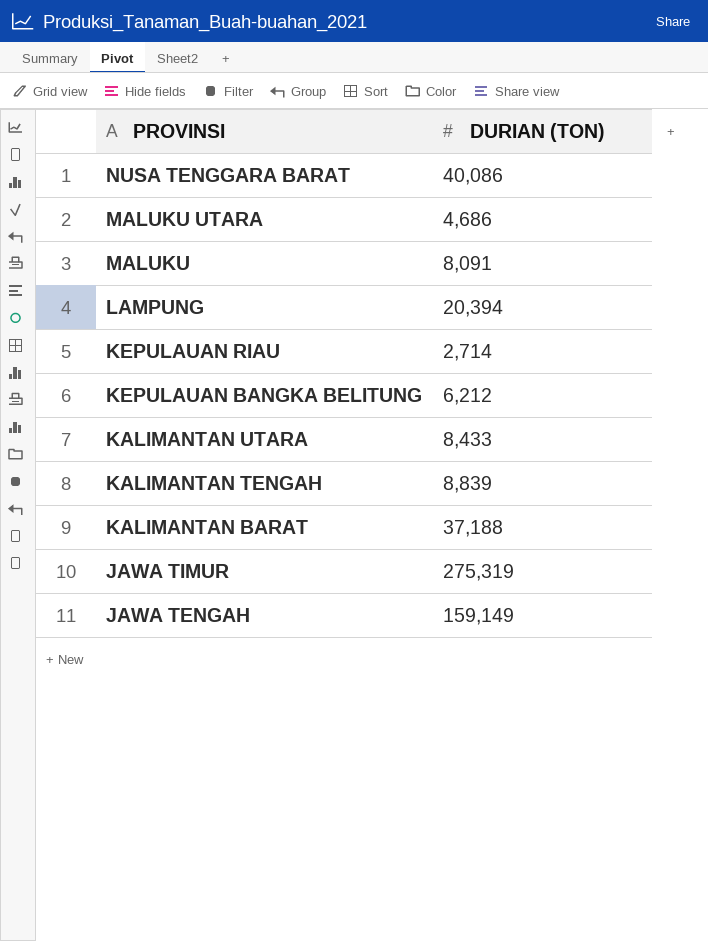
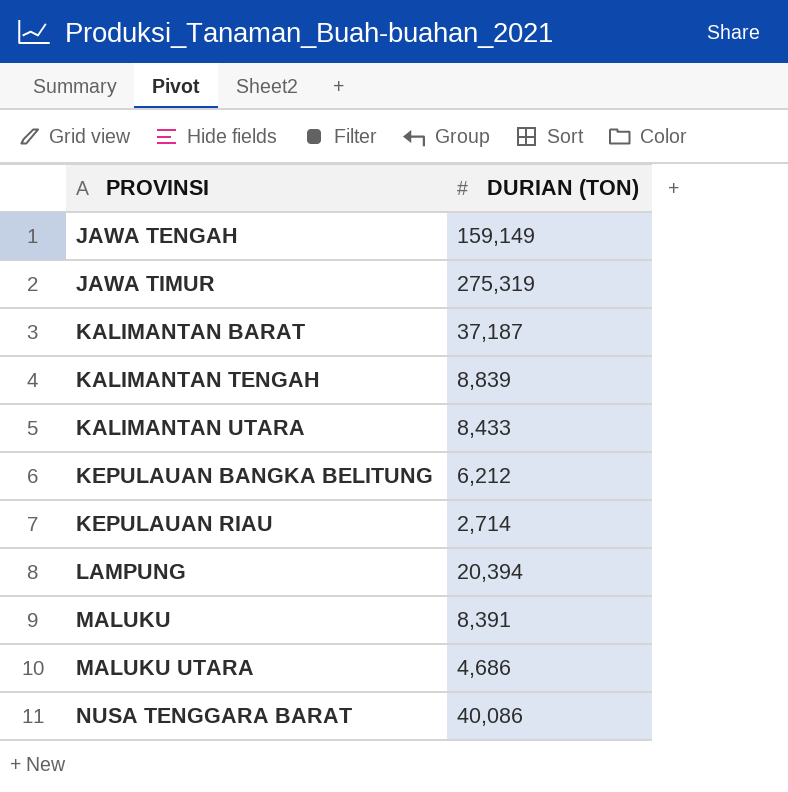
row order: PROVINSI descending -> PROVINSI ascending
KALIMANTAN BARAT | DURIAN (TON): 37,188 -> 37,187
MALUKU | DURIAN (TON): 8,091 -> 8,391

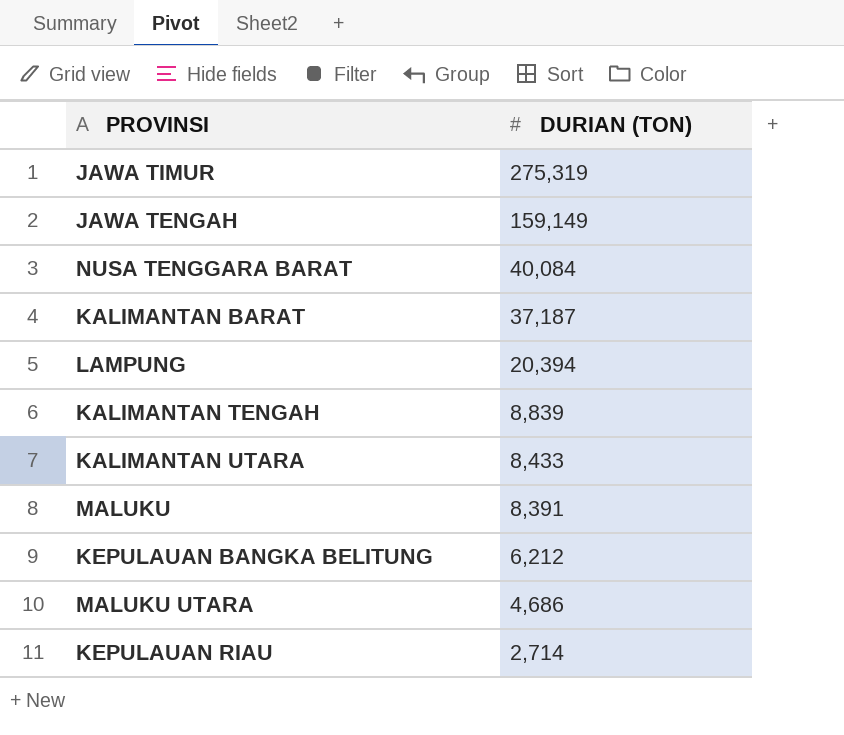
row order: PROVINSI ascending -> DURIAN (TON) descending
NUSA TENGGARA BARAT | DURIAN (TON): 40,086 -> 40,084

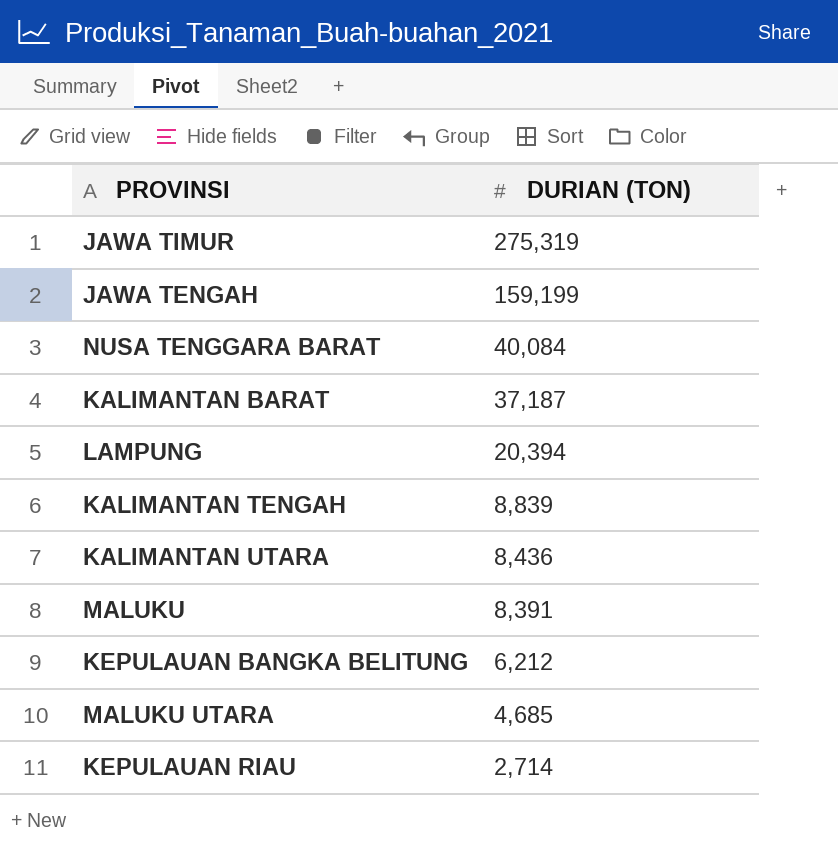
JAWA TENGAH | DURIAN (TON): 159,149 -> 159,199
KALIMANTAN UTARA | DURIAN (TON): 8,433 -> 8,436
MALUKU UTARA | DURIAN (TON): 4,686 -> 4,685

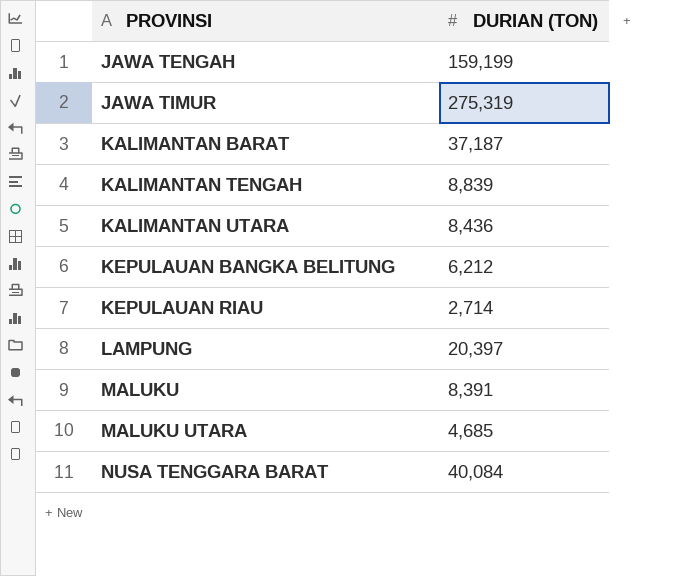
row order: DURIAN (TON) descending -> PROVINSI ascending
LAMPUNG | DURIAN (TON): 20,394 -> 20,397

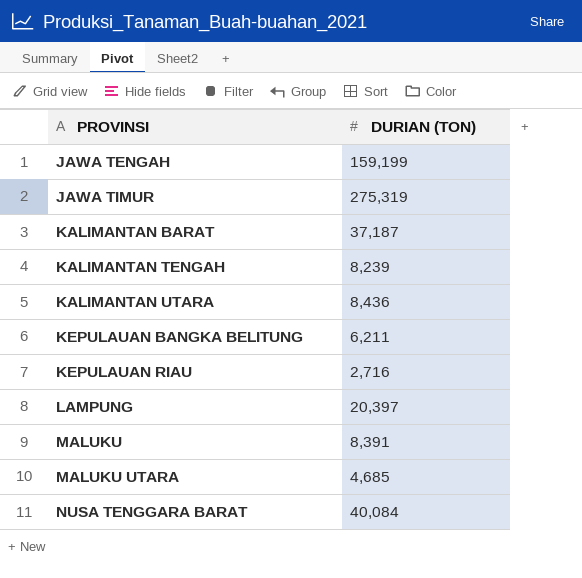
KALIMANTAN TENGAH | DURIAN (TON): 8,839 -> 8,239
KEPULAUAN BANGKA BELITUNG | DURIAN (TON): 6,212 -> 6,211
KEPULAUAN RIAU | DURIAN (TON): 2,714 -> 2,716

